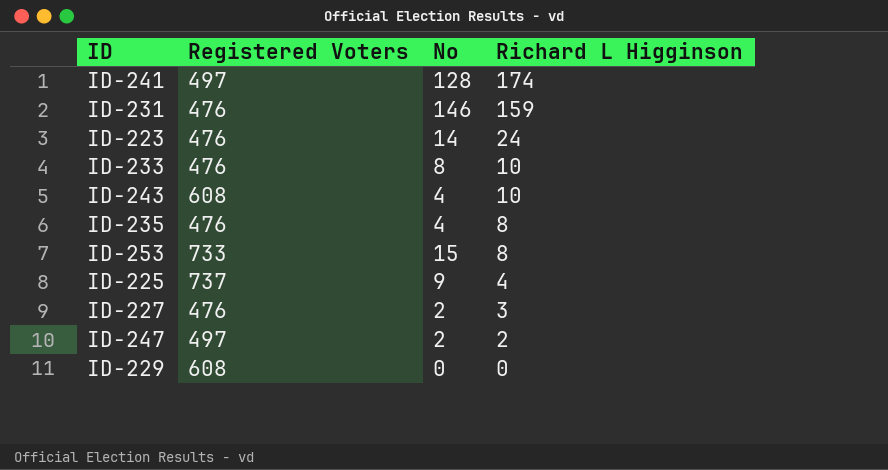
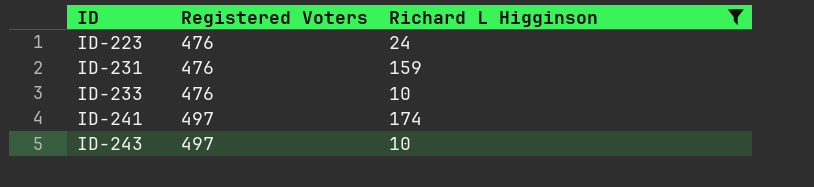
filter: none -> Richard L Higginson >= 10
row order: Richard L Higginson descending -> ID ascending
column No | position: 3 -> none
ID-243 | Registered Voters: 608 -> 497

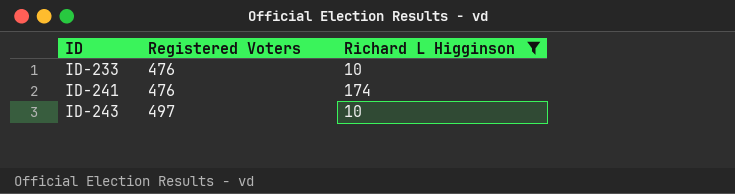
row ID-223: 476 | 24 -> none
row ID-231: 476 | 159 -> none
ID-241 | Registered Voters: 497 -> 476

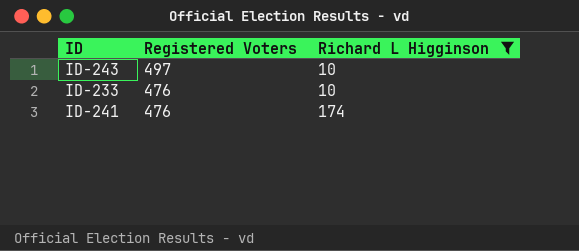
row order: ID ascending -> Registered Voters descending

